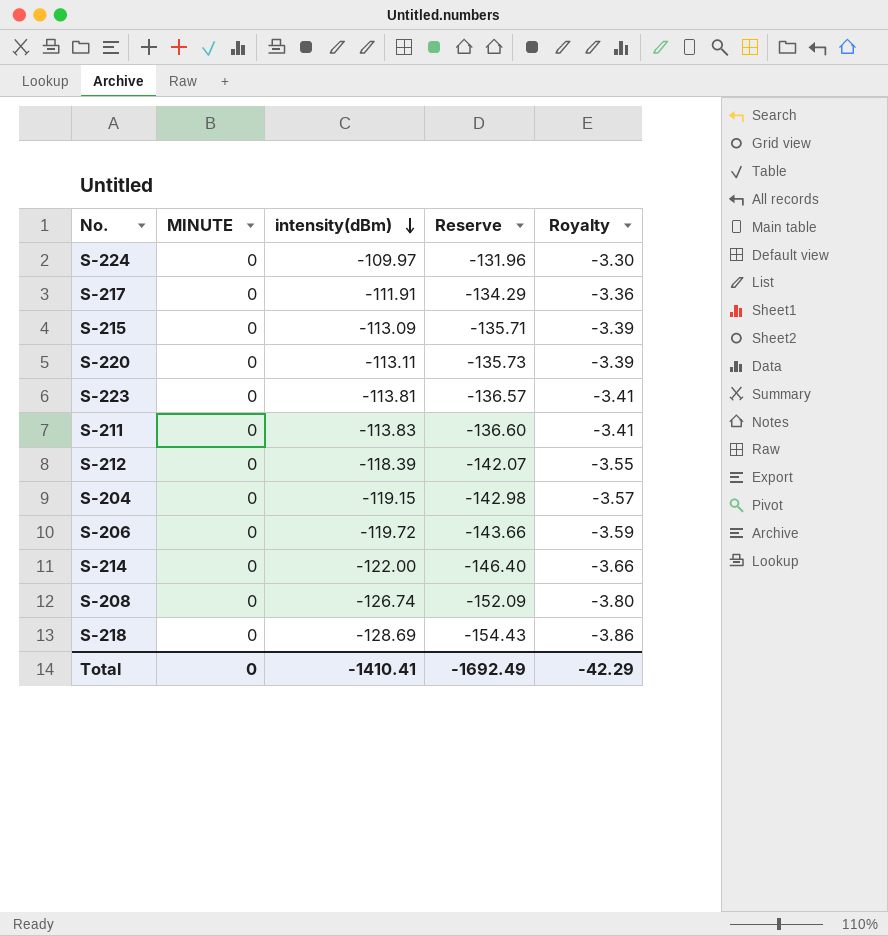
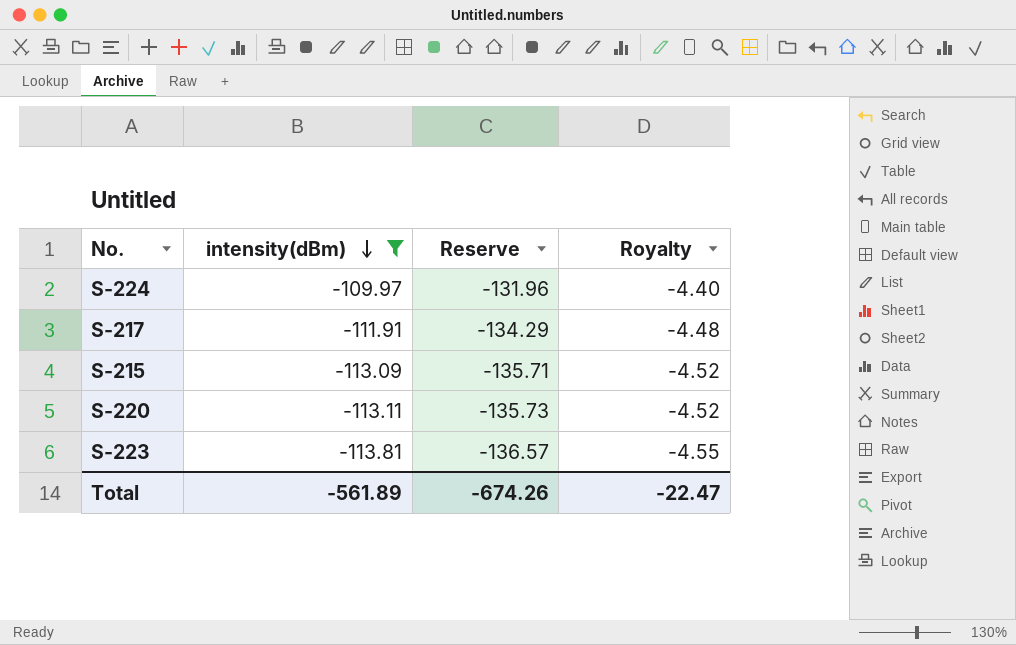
filter: none -> intensity(dBm) >= -113.81
column MINUTE | position: 2 -> none
column Royalty | formula: [intensity(dBm)] * 0.03 -> [intensity(dBm)] * 0.04
Total | intensity(dBm): -1410.41 -> -561.89
Total | Reserve: -1692.49 -> -674.26
Total | Royalty: -42.29 -> -22.47

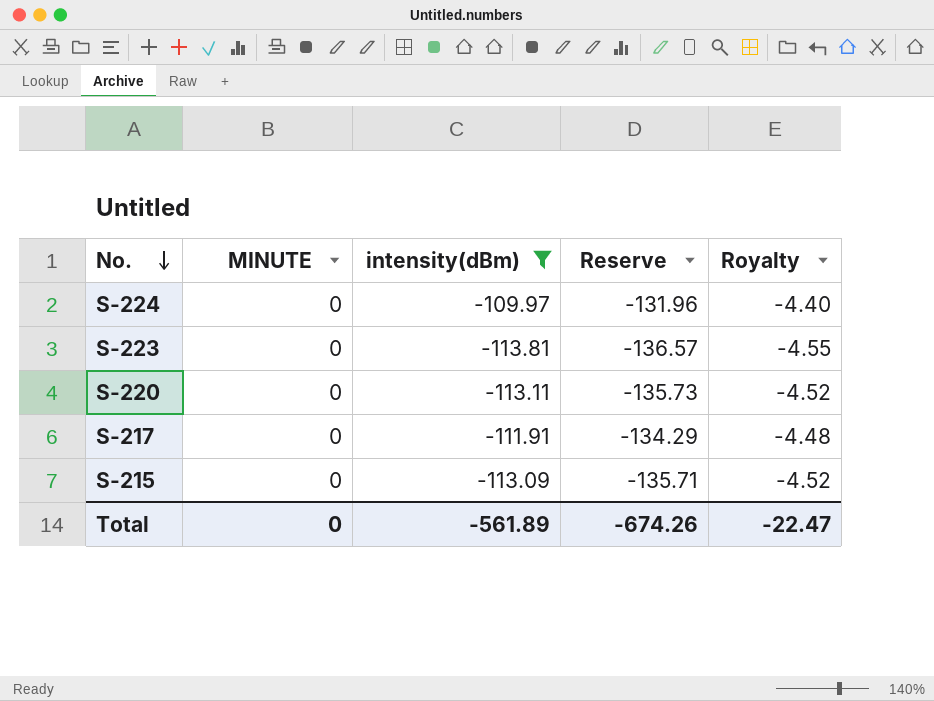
row order: intensity(dBm) descending -> No. descending
column MINUTE | position: none -> 2

